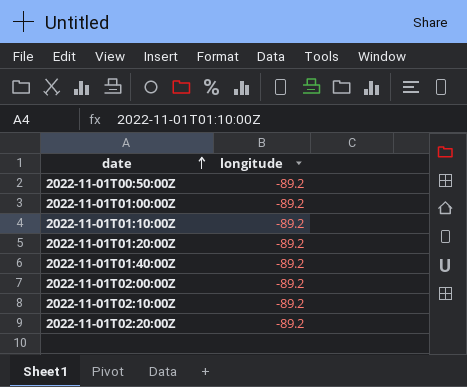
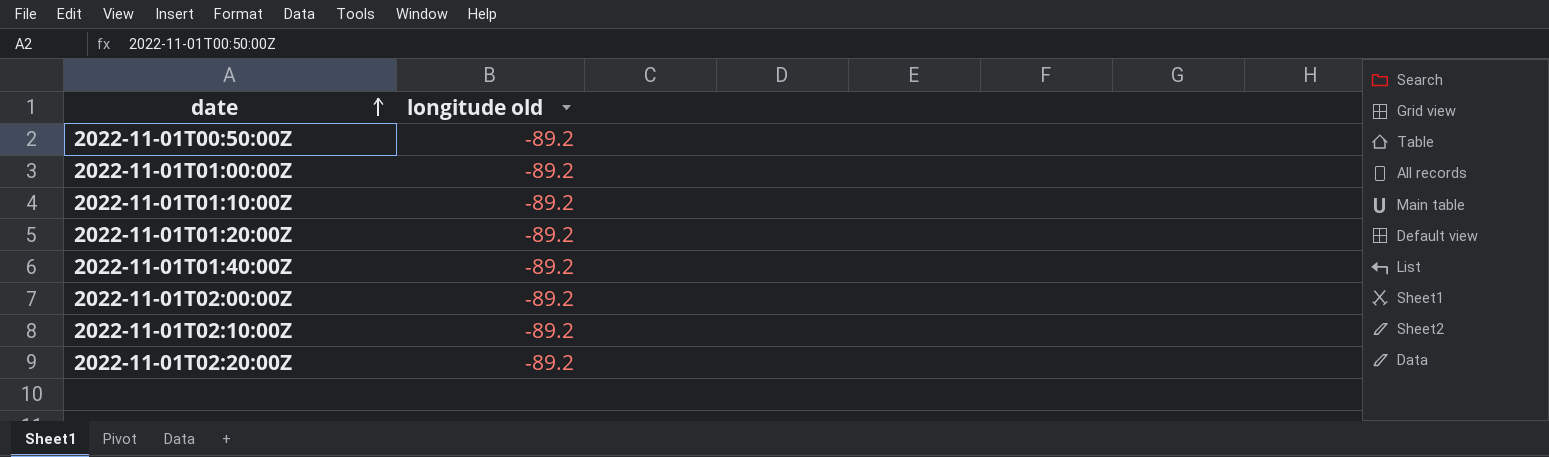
column name: longitude -> longitude old

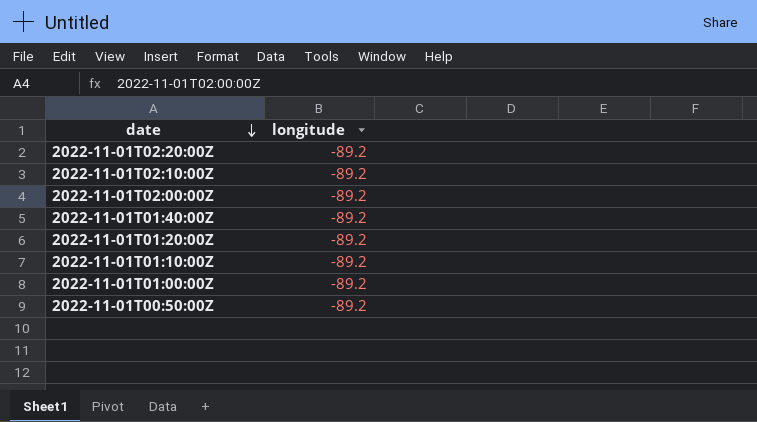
row order: date ascending -> date descending
column name: longitude old -> longitude

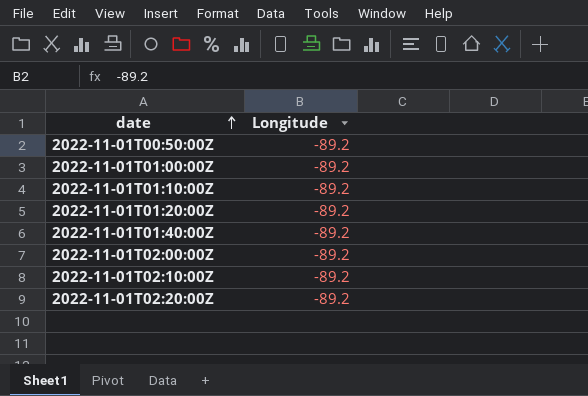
row order: date descending -> date ascending
column name: longitude -> Longitude

